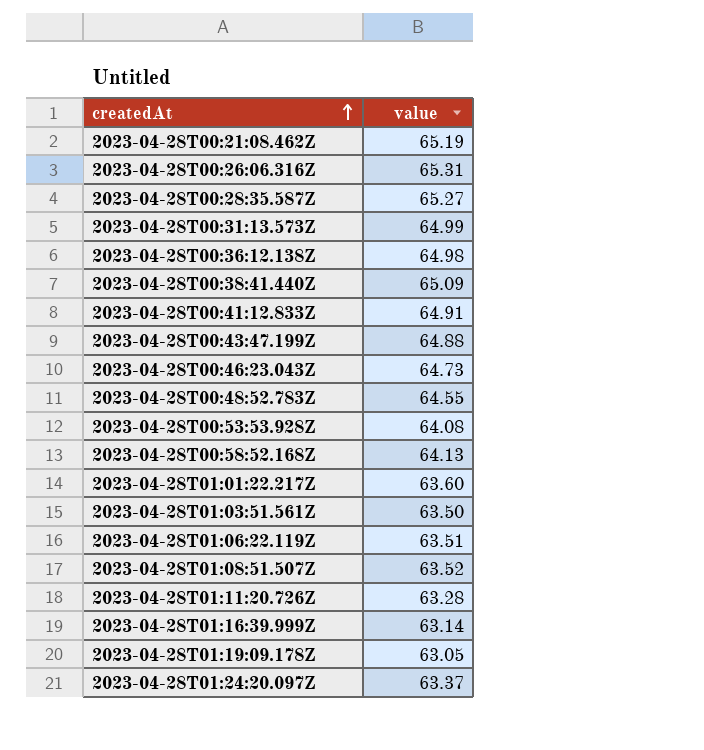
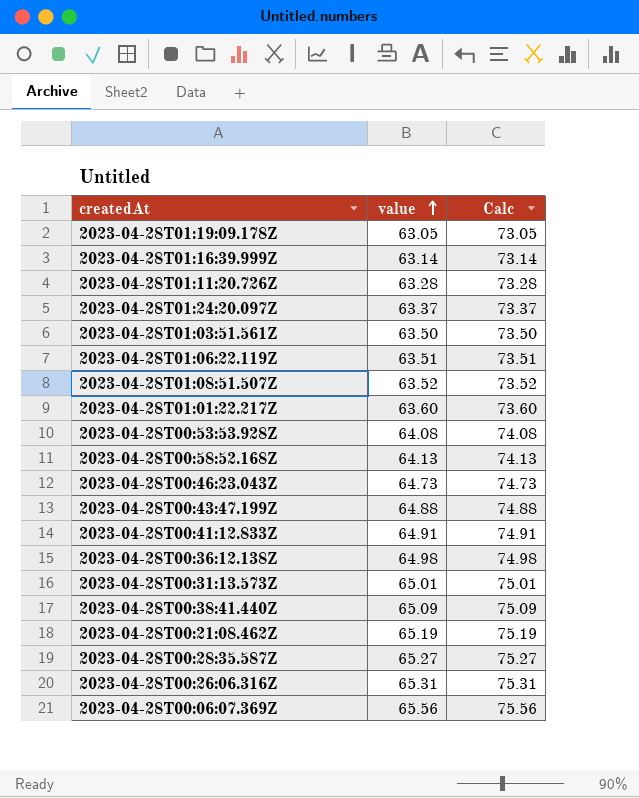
row order: createdAt ascending -> value ascending
column Calc | formula: none -> [value] + 10
row 2023-04-28T00:48:52.783Z: 64.55 -> none
2023-04-28T00:31:13.573Z | value: 64.99 -> 65.01
row 2023-04-28T00:06:07.369Z: none -> 65.56 | 75.56

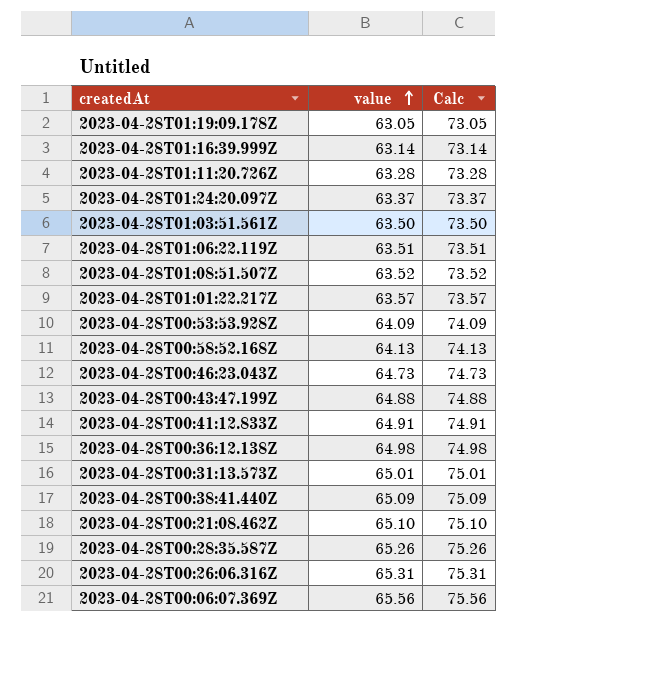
2023-04-28T01:01:22.217Z | value: 63.60 -> 63.57
2023-04-28T01:01:22.217Z | Calc: 73.60 -> 73.57
2023-04-28T00:53:53.928Z | value: 64.08 -> 64.09
2023-04-28T00:53:53.928Z | Calc: 74.08 -> 74.09
2023-04-28T00:21:08.462Z | value: 65.19 -> 65.10
2023-04-28T00:21:08.462Z | Calc: 75.19 -> 75.10
2023-04-28T00:28:35.587Z | value: 65.27 -> 65.26
2023-04-28T00:28:35.587Z | Calc: 75.27 -> 75.26

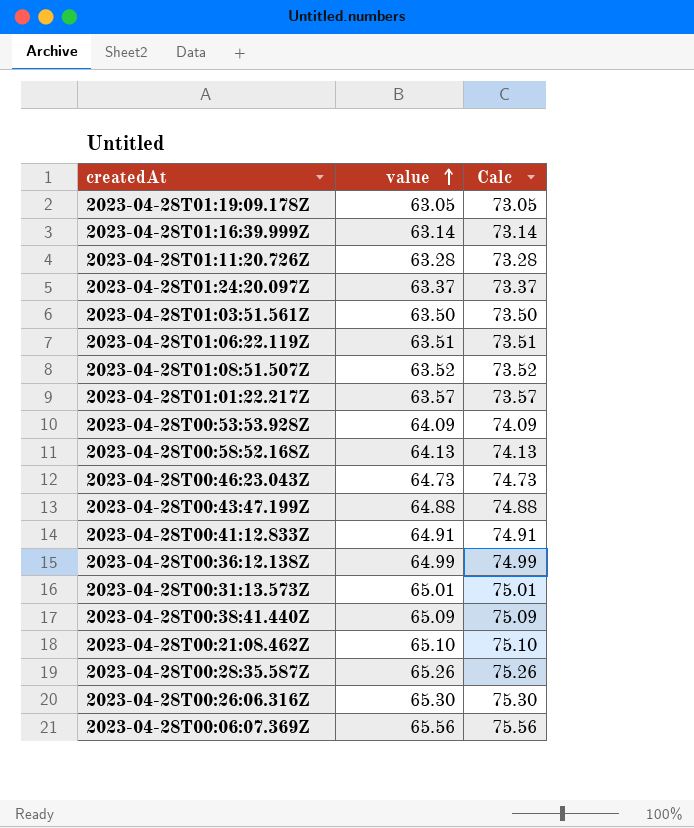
2023-04-28T00:36:12.138Z | value: 64.98 -> 64.99
2023-04-28T00:36:12.138Z | Calc: 74.98 -> 74.99
2023-04-28T00:26:06.316Z | value: 65.31 -> 65.30
2023-04-28T00:26:06.316Z | Calc: 75.31 -> 75.30

